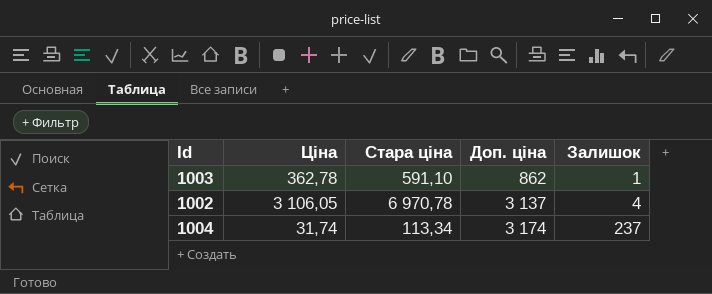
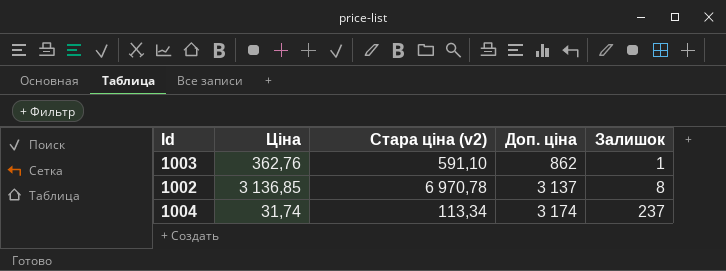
column name: Стара ціна -> Стара ціна (v2)
1003 | Ціна: 362,78 -> 362,76
1002 | Ціна: 3 106,05 -> 3 136,85
1002 | Залишок: 4 -> 8

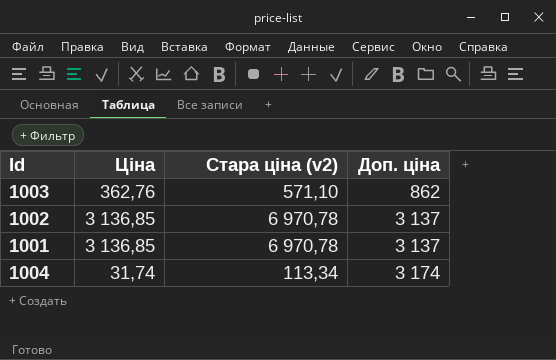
column Залишок | position: 5 -> none
1003 | Стара ціна (v2): 591,10 -> 571,10
row 1001: none -> 3 136,85 | 6 970,78 | 3 137

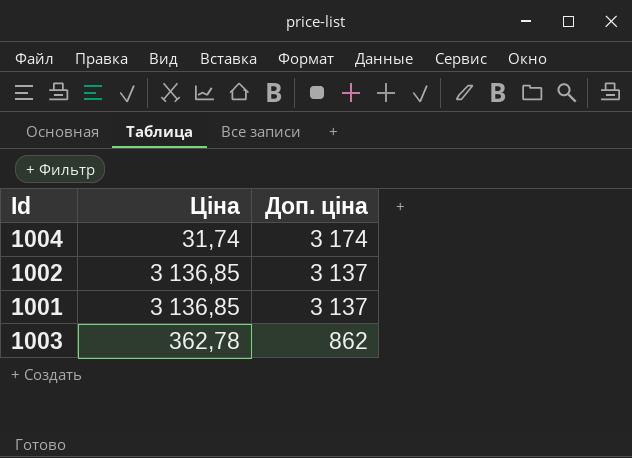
row order: Доп. ціна ascending -> Доп. ціна descending
column Стара ціна (v2) | position: 3 -> none
1003 | Ціна: 362,76 -> 362,78

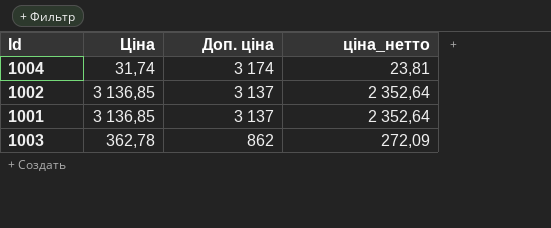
column ціна_нетто | formula: none -> [Ціна] * 0,75

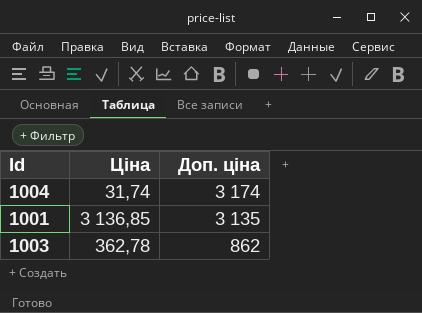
column ціна_нетто | formula: [Ціна] * 0,75 -> none
row 1002: 3 136,85 | 3 137 | 2 352,64 -> none
1001 | Доп. ціна: 3 137 -> 3 135

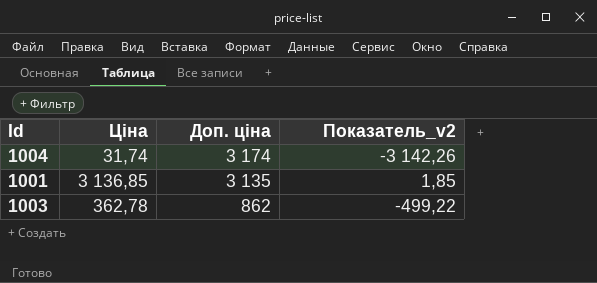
column Показатель_v2 | formula: none -> [Ціна] - [Доп. ціна]

